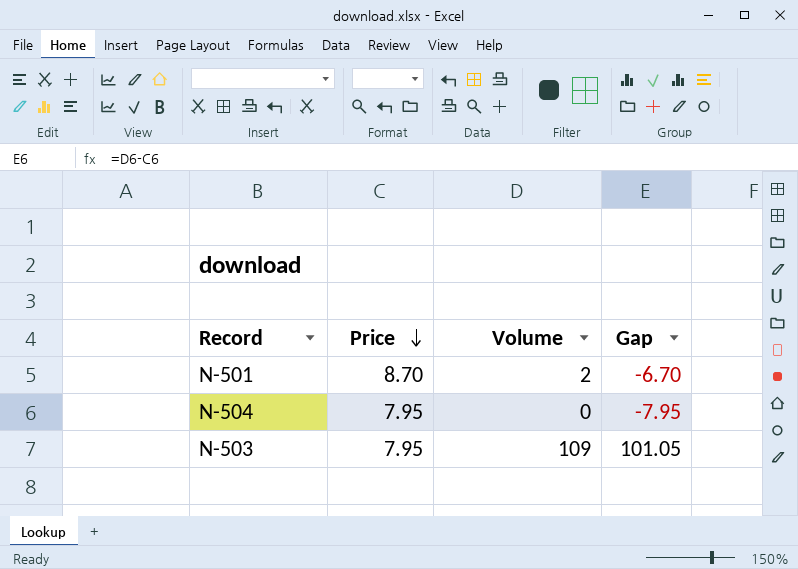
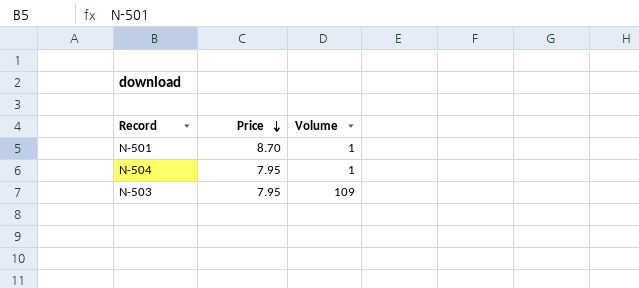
column Gap | formula: [Volume] - [Price] -> none
N-501 | Volume: 2 -> 1
N-504 | Volume: 0 -> 1

